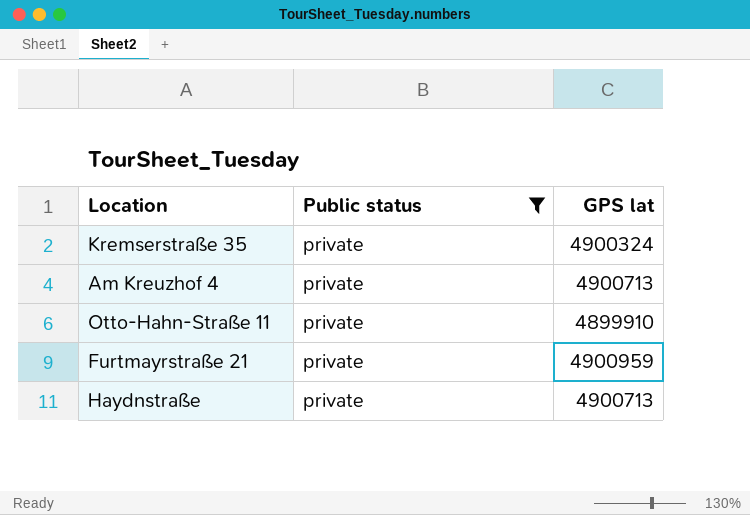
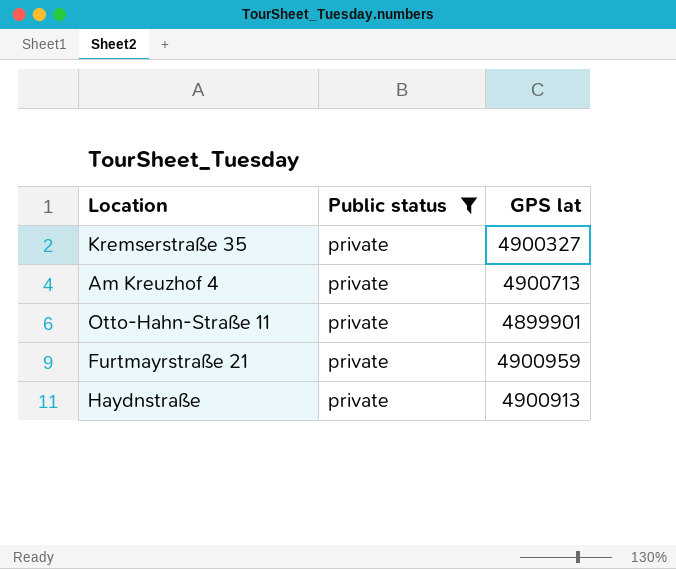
Kremserstraße 35 | GPS lat: 4900324 -> 4900327
Otto-Hahn-Straße 11 | GPS lat: 4899910 -> 4899901
Haydnstraße | GPS lat: 4900713 -> 4900913

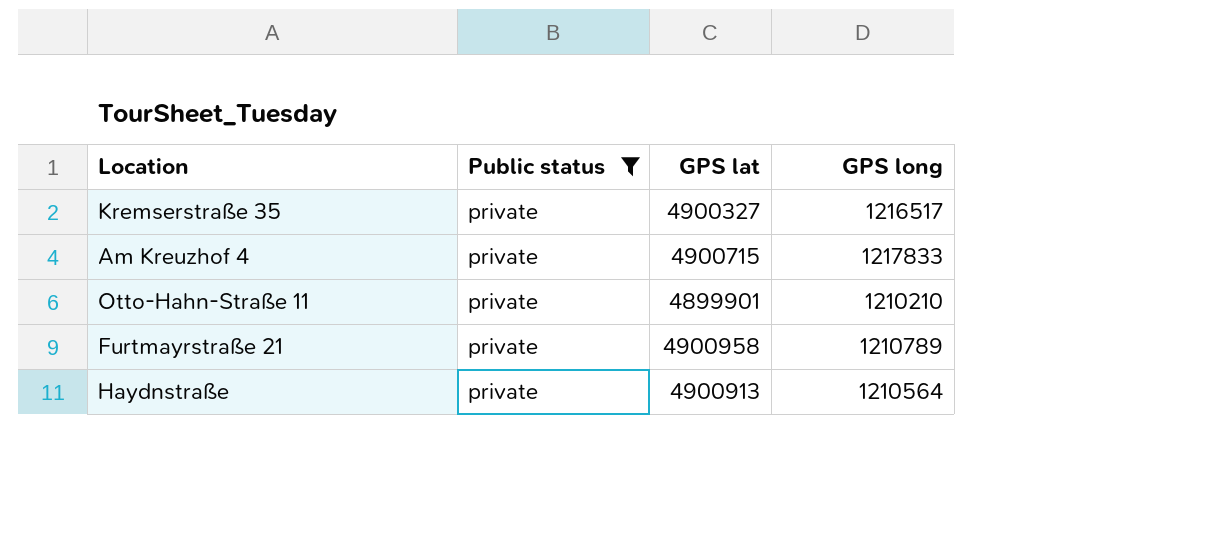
column GPS long | position: none -> 4
Am Kreuzhof 4 | GPS lat: 4900713 -> 4900715
Furtmayrstraße 21 | GPS lat: 4900959 -> 4900958

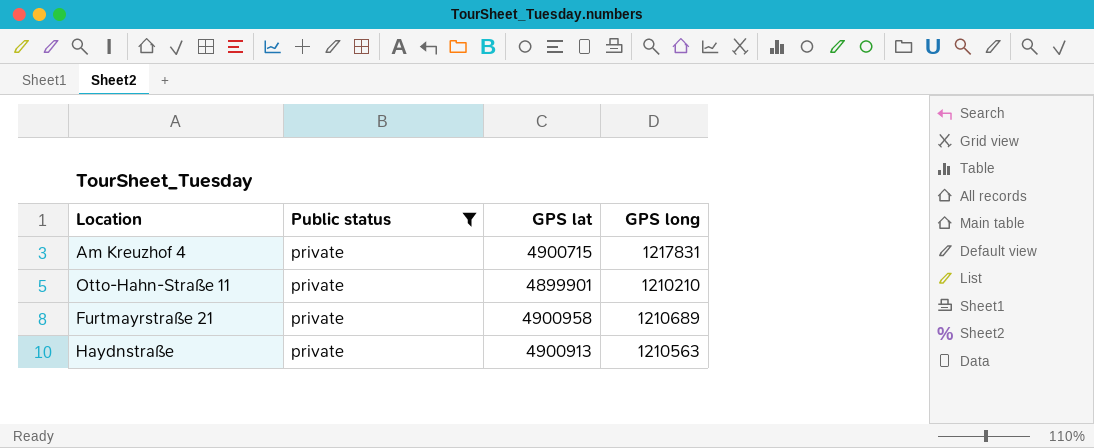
row Kremserstraße 35: private | 4900327 | 1216517 -> none
Am Kreuzhof 4 | GPS long: 1217833 -> 1217831
Furtmayrstraße 21 | GPS long: 1210789 -> 1210689
Haydnstraße | GPS long: 1210564 -> 1210563

